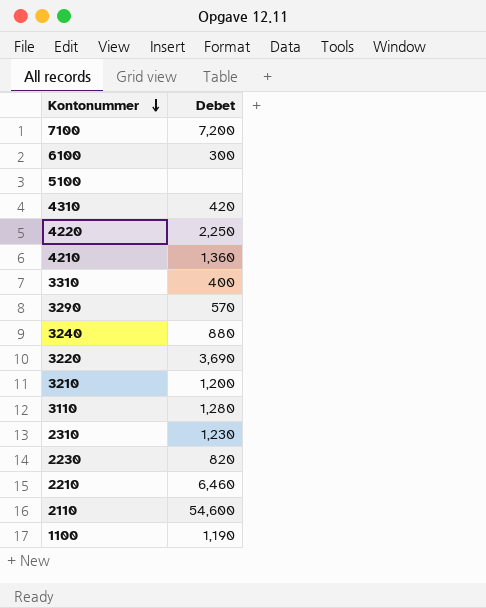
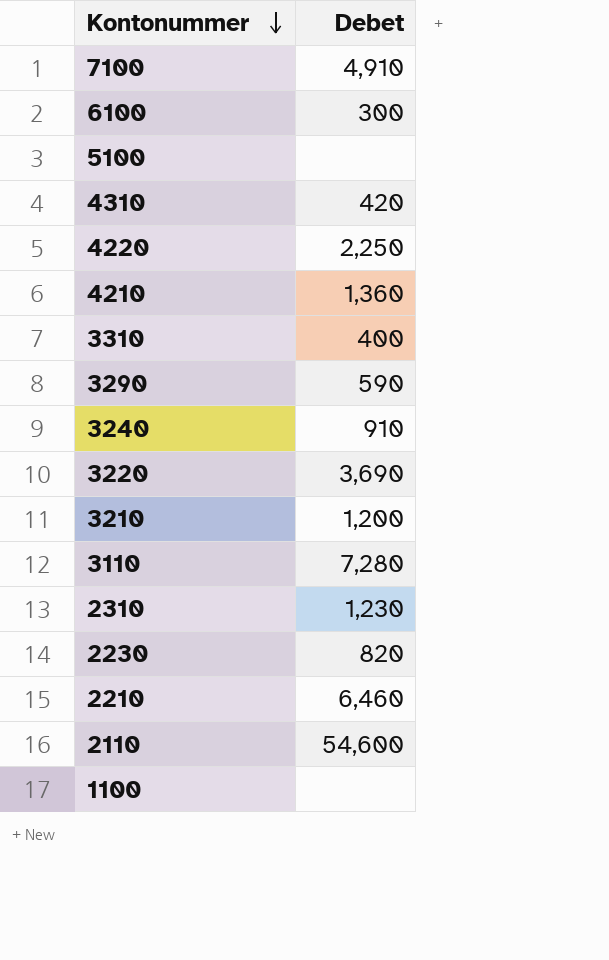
7100 | Debet: 7,200 -> 4,910
3290 | Debet: 570 -> 590
3240 | Debet: 880 -> 910
3110 | Debet: 1,280 -> 7,280
1100 | Debet: 1,190 -> none

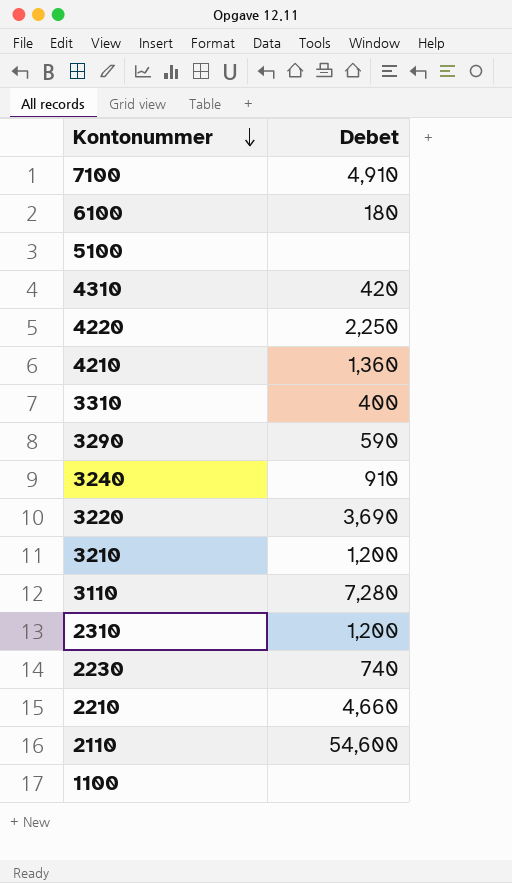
6100 | Debet: 300 -> 180
2310 | Debet: 1,230 -> 1,200
2230 | Debet: 820 -> 740
2210 | Debet: 6,460 -> 4,660

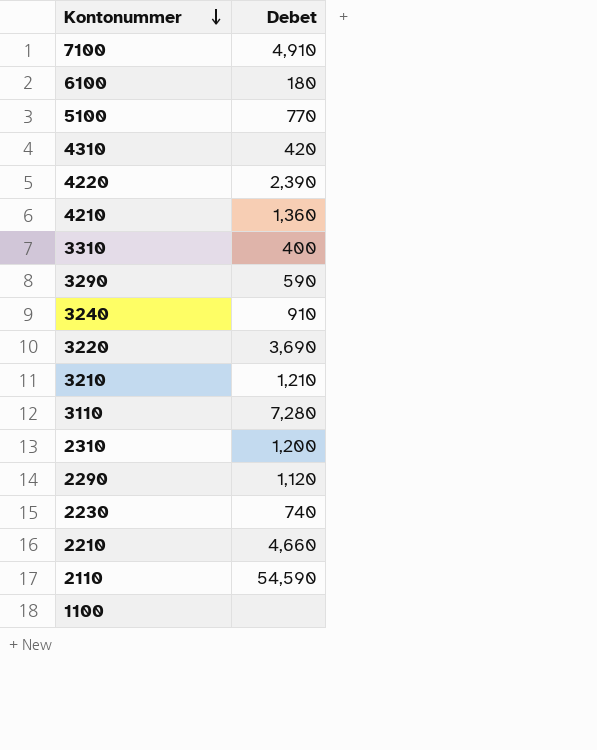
5100 | Debet: none -> 770
4220 | Debet: 2,250 -> 2,390
3210 | Debet: 1,200 -> 1,210
row 2290: none -> 1,120
2110 | Debet: 54,600 -> 54,590

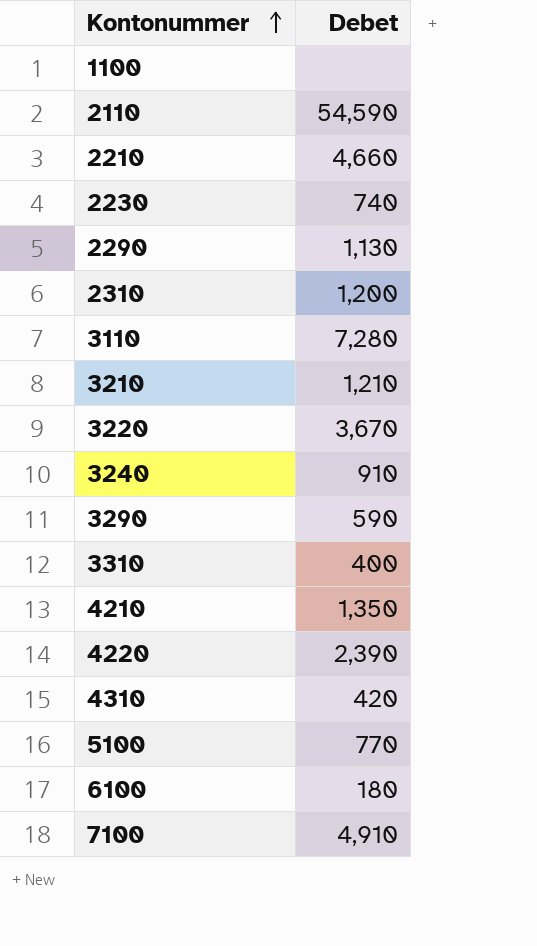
row order: Kontonummer descending -> Kontonummer ascending
2290 | Debet: 1,120 -> 1,130
3220 | Debet: 3,690 -> 3,670
4210 | Debet: 1,360 -> 1,350

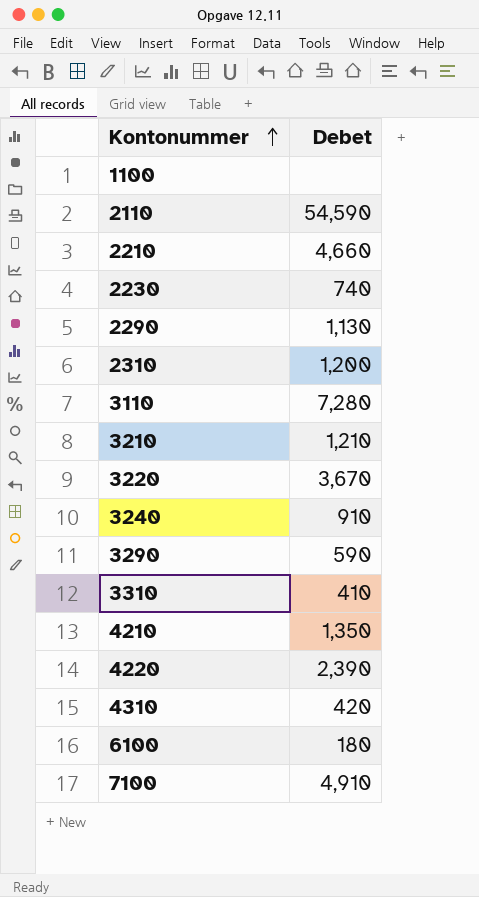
row 5100: 770 -> none
3310 | Debet: 400 -> 410

